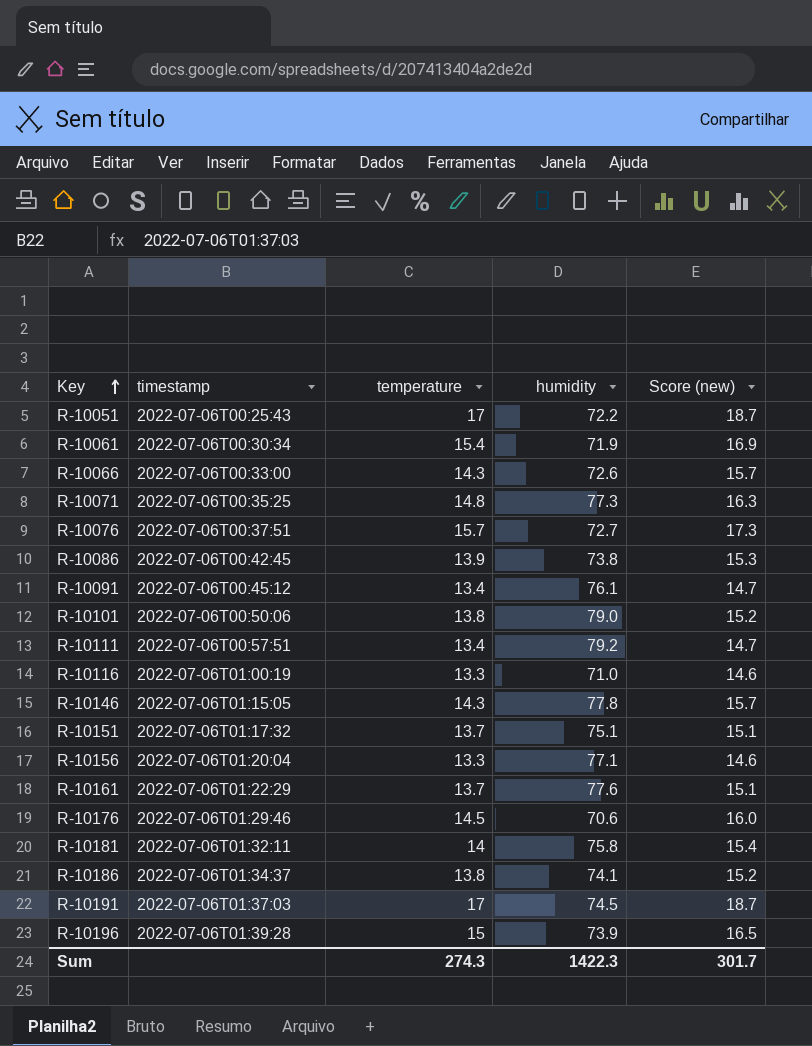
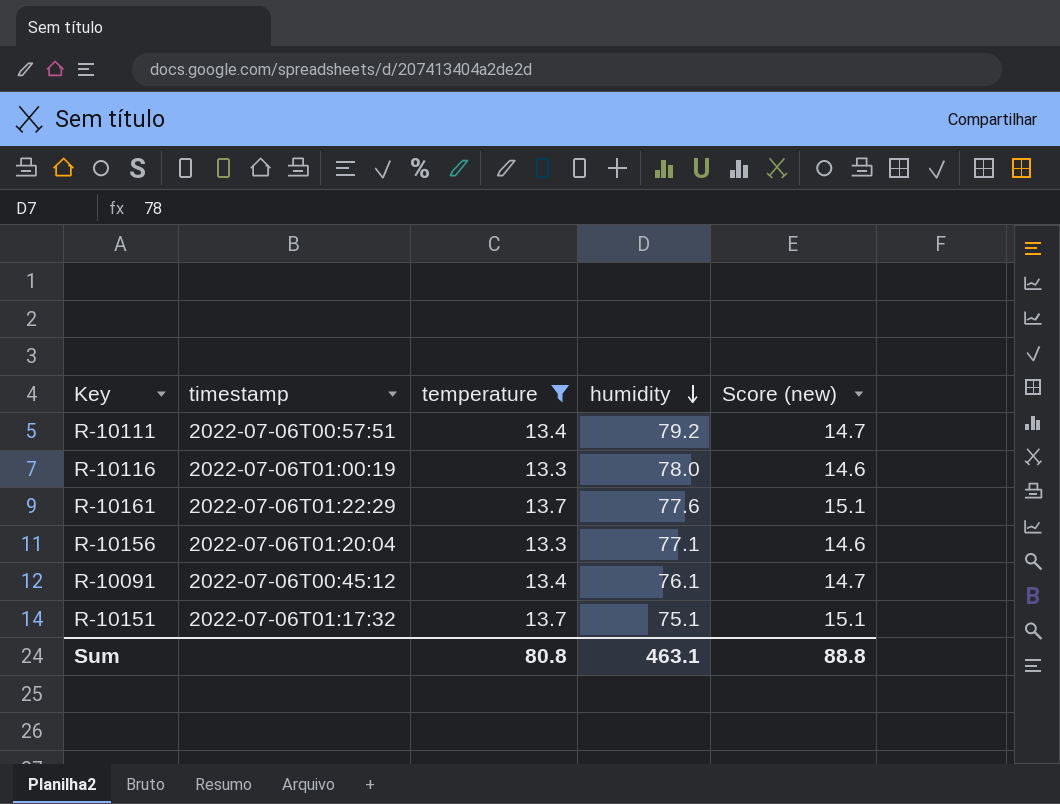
filter: none -> temperature <= 13.7
row order: Key ascending -> humidity descending
R-10116 | humidity: 71.0 -> 78.0
Sum | temperature: 274.3 -> 80.8
Sum | humidity: 1422.3 -> 463.1
Sum | Score (new): 301.7 -> 88.8

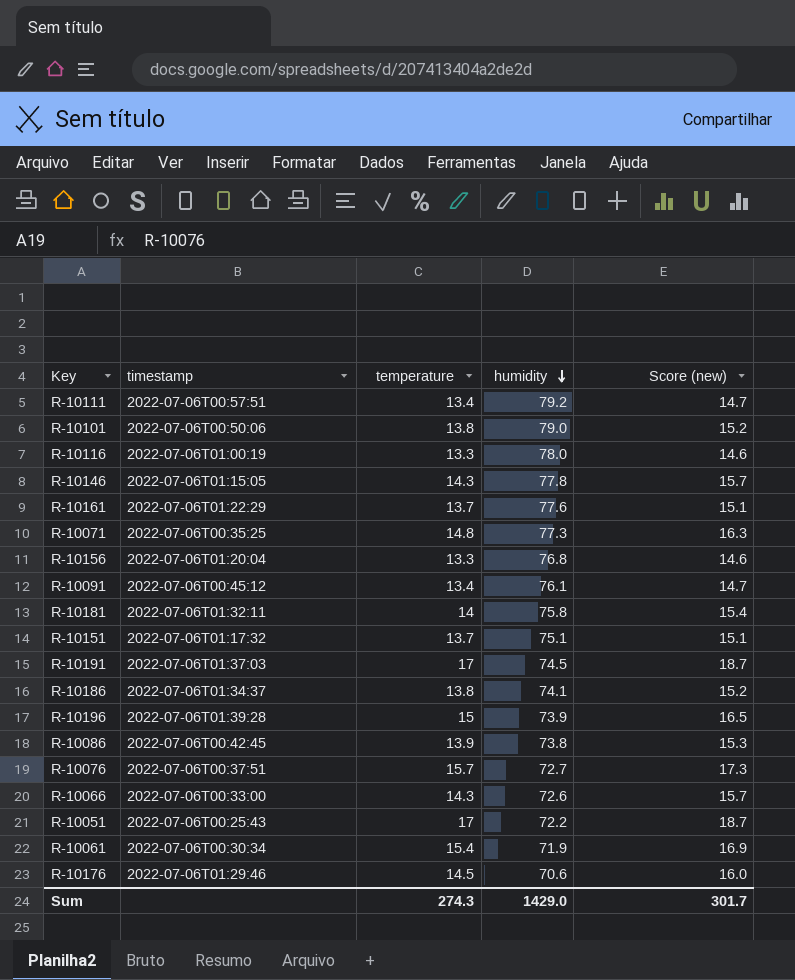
filter: temperature <= 13.7 -> none
R-10156 | humidity: 77.1 -> 76.8
Sum | temperature: 80.8 -> 274.3
Sum | humidity: 463.1 -> 1429.0
Sum | Score (new): 88.8 -> 301.7

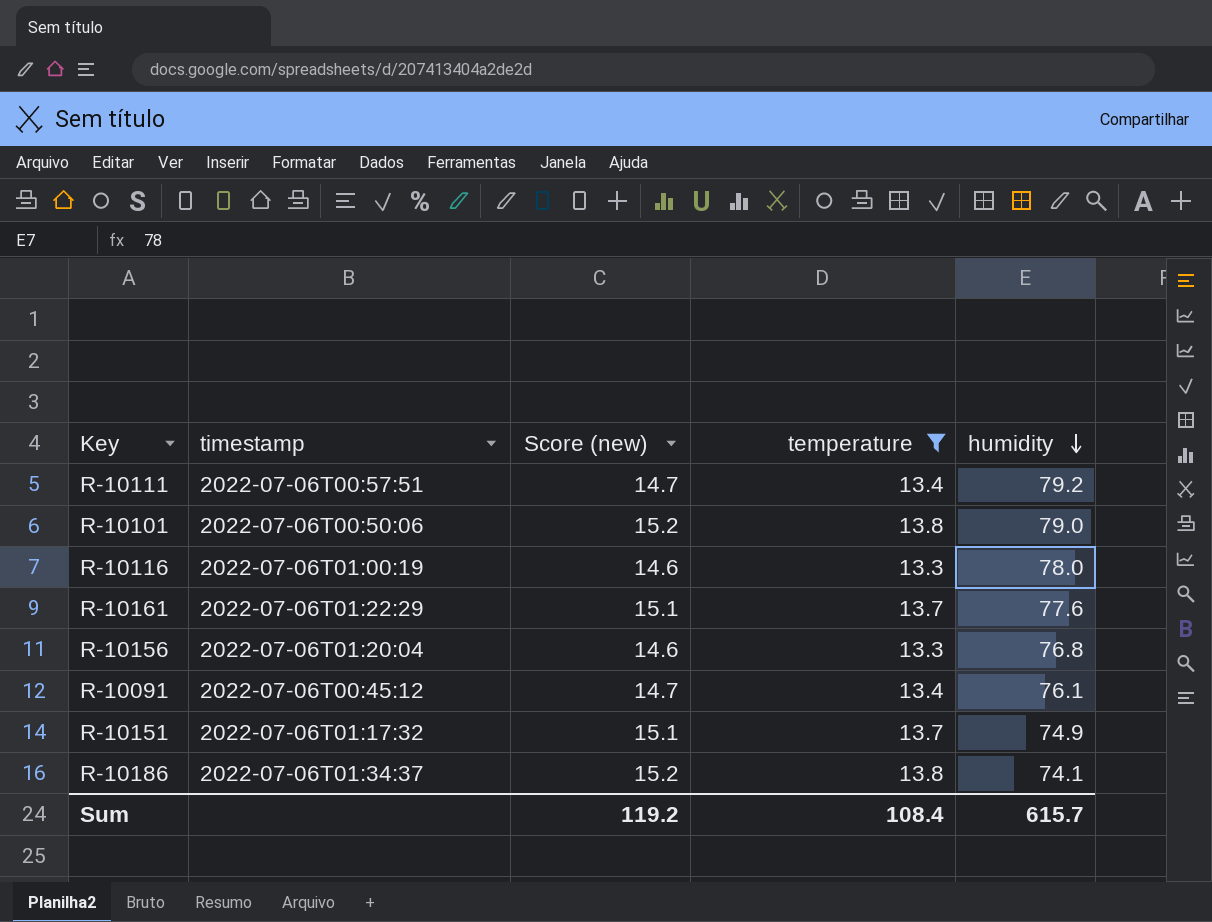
filter: none -> temperature <= 13.8
column Score (new) | position: 5 -> 3
R-10151 | humidity: 75.1 -> 74.9
Sum | Score (new): 301.7 -> 119.2
Sum | temperature: 274.3 -> 108.4
Sum | humidity: 1429.0 -> 615.7

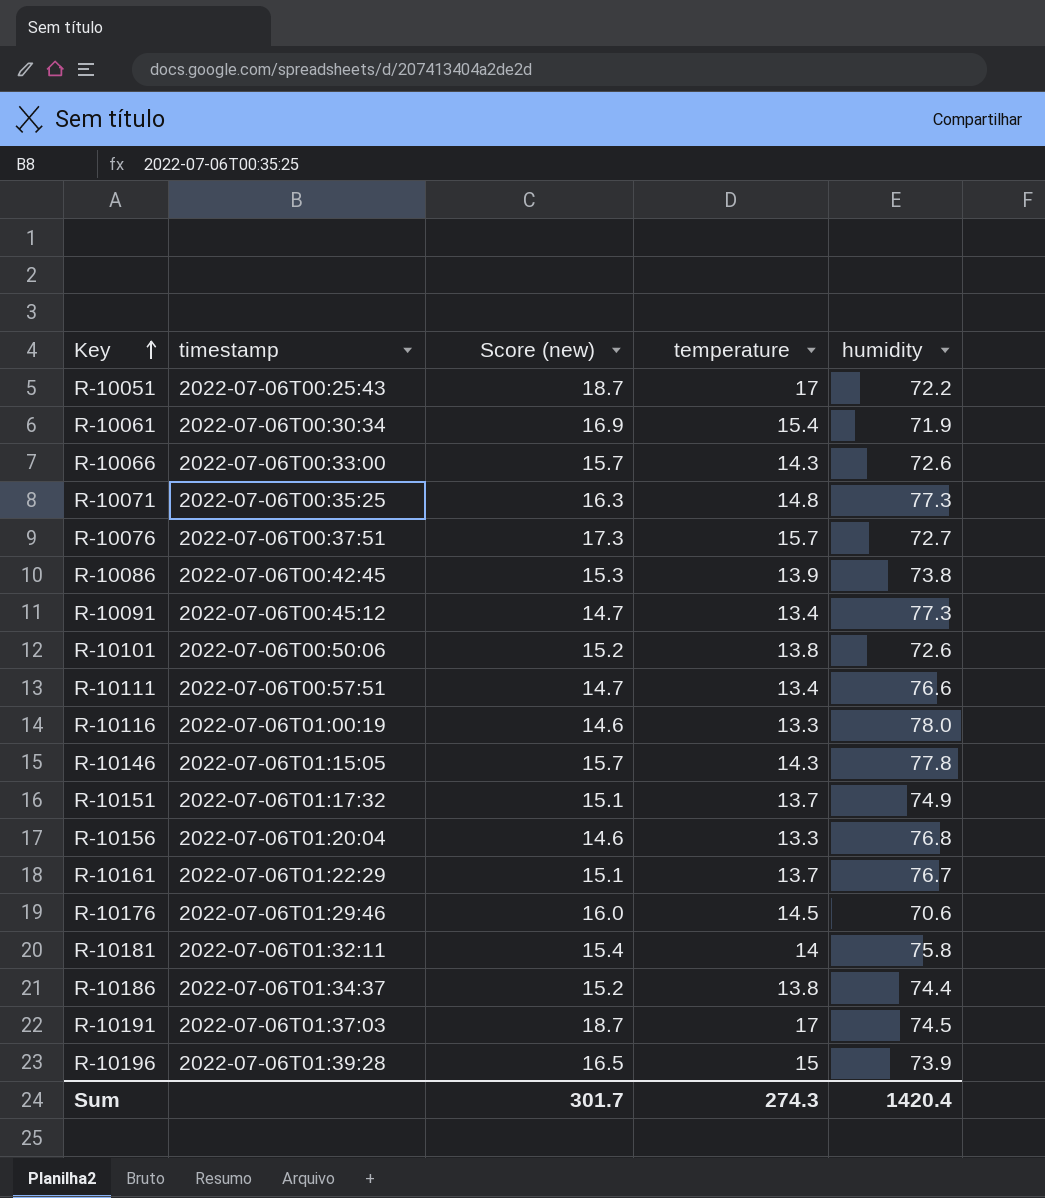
filter: temperature <= 13.8 -> none
row order: humidity descending -> Key ascending
R-10091 | humidity: 76.1 -> 77.3
R-10101 | humidity: 79.0 -> 72.6
R-10111 | humidity: 79.2 -> 76.6
R-10161 | humidity: 77.6 -> 76.7
R-10186 | humidity: 74.1 -> 74.4
Sum | Score (new): 119.2 -> 301.7
Sum | temperature: 108.4 -> 274.3
Sum | humidity: 615.7 -> 1420.4

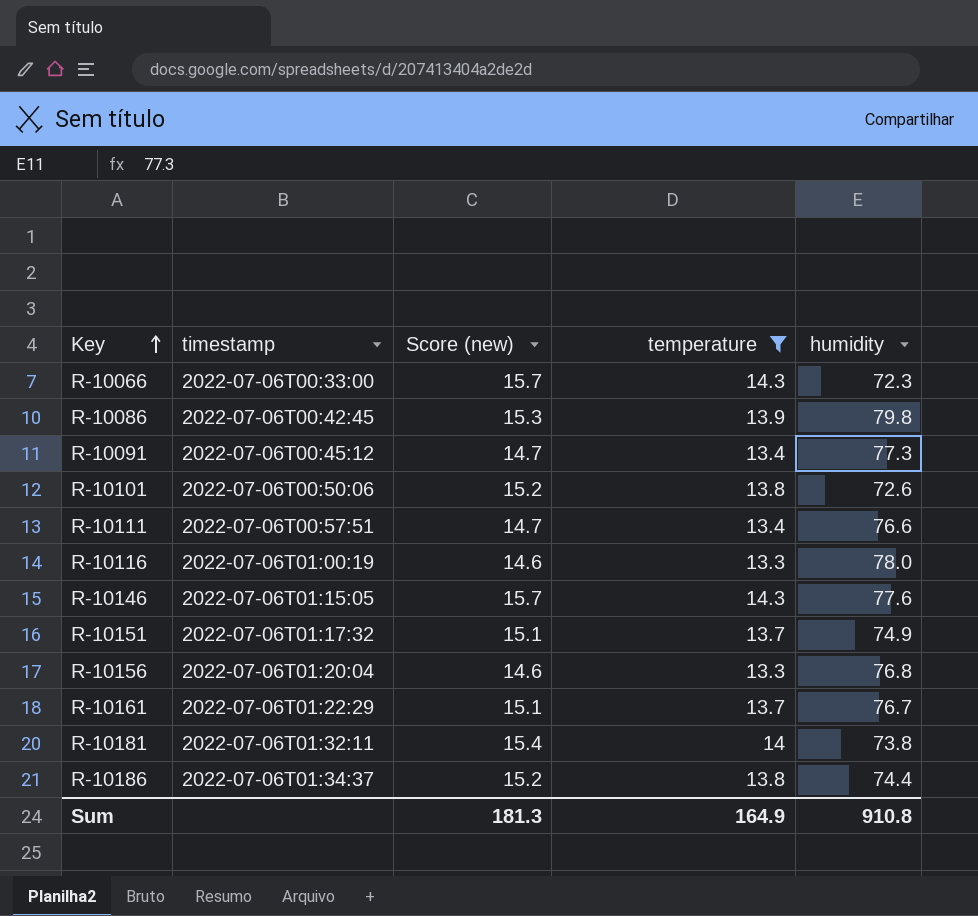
filter: none -> temperature <= 14.3
R-10066 | humidity: 72.6 -> 72.3
R-10086 | humidity: 73.8 -> 79.8
R-10146 | humidity: 77.8 -> 77.6
R-10181 | humidity: 75.8 -> 73.8
Sum | Score (new): 301.7 -> 181.3
Sum | temperature: 274.3 -> 164.9
Sum | humidity: 1420.4 -> 910.8

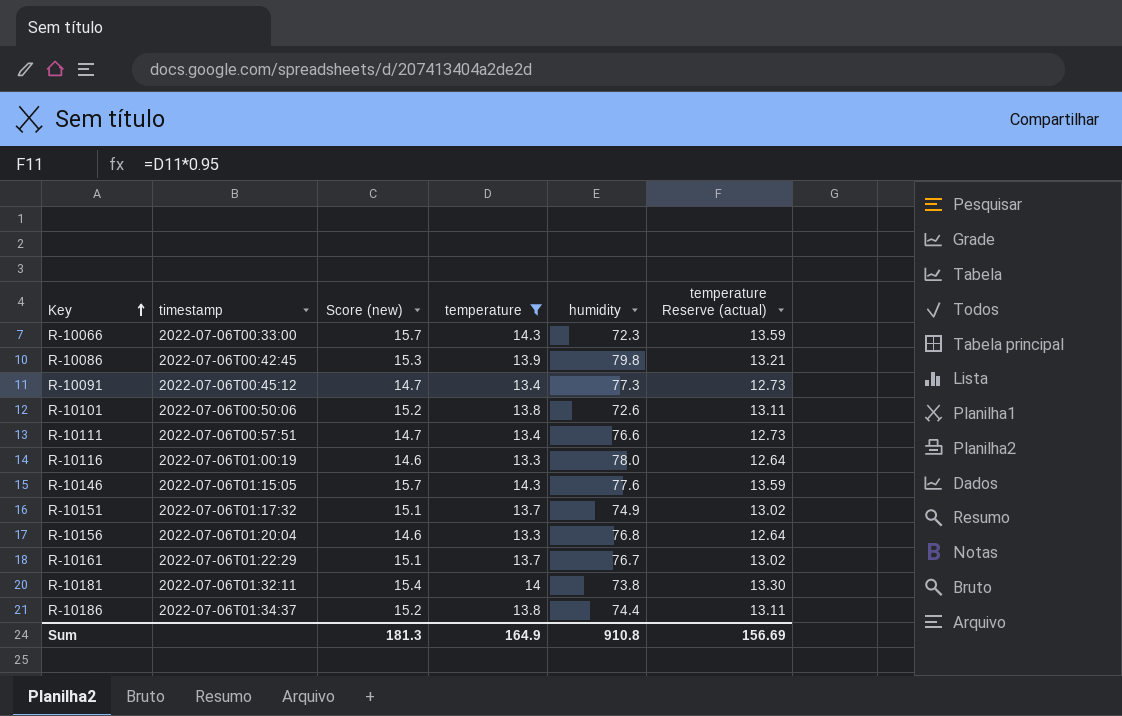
column temperature Reserve (actual) | formula: none -> [temperature] * 0.95

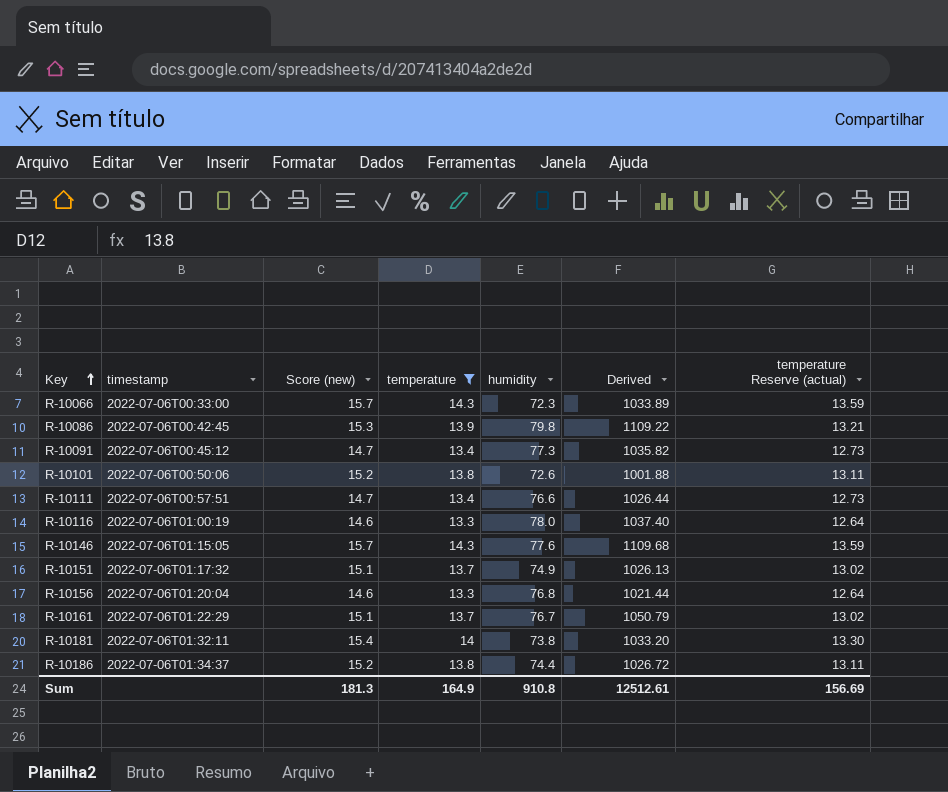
column Derived | formula: none -> [temperature] * [humidity]

